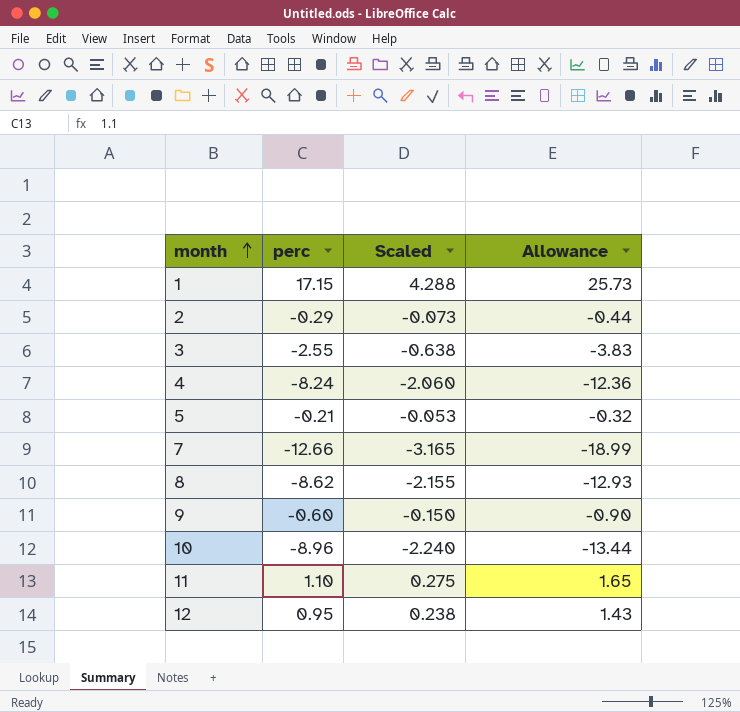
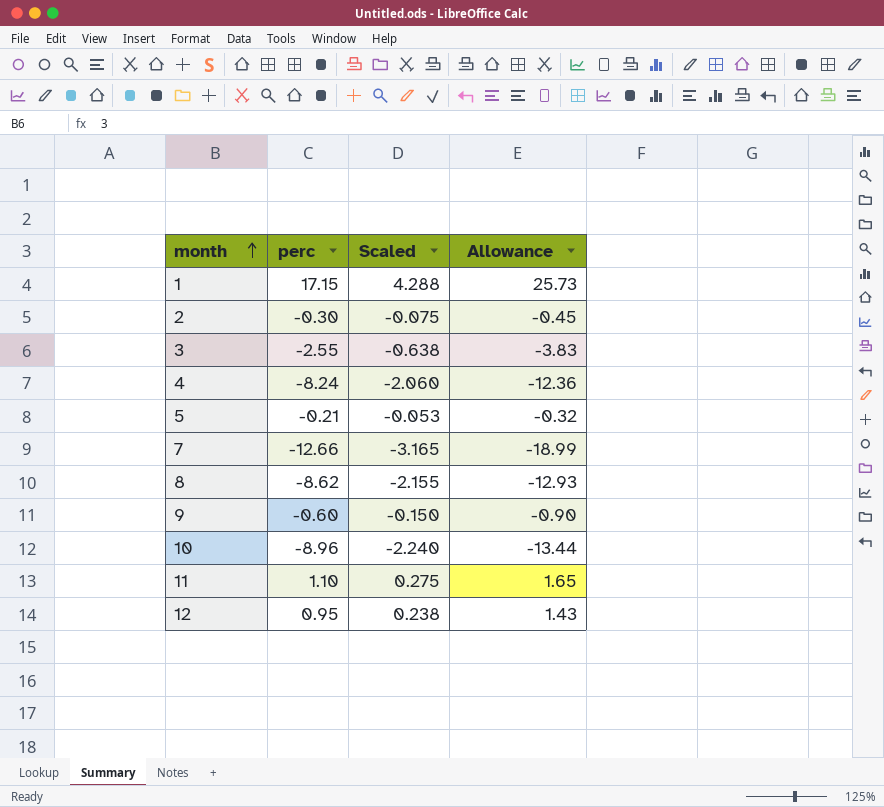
2 | perc: -0.29 -> -0.30
2 | Scaled: -0.073 -> -0.075
2 | Allowance: -0.44 -> -0.45

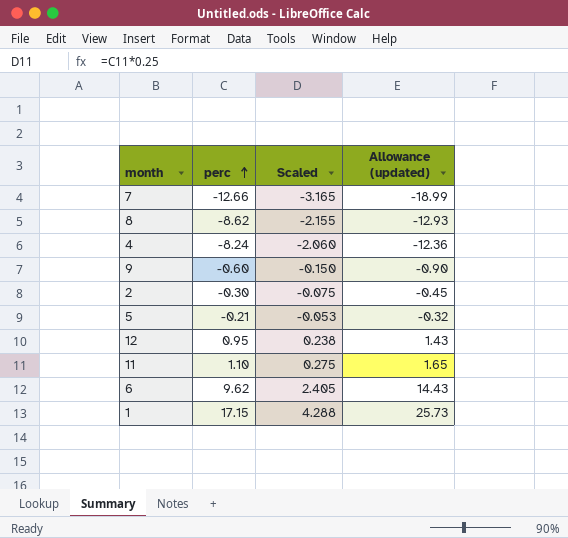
row order: month ascending -> perc ascending
column name: Allowance -> Allowance (updated)
row 3: -2.55 | -0.638 | -3.83 -> none
row 10: -8.96 | -2.240 | -13.44 -> none
row 6: none -> 9.62 | 2.405 | 14.43

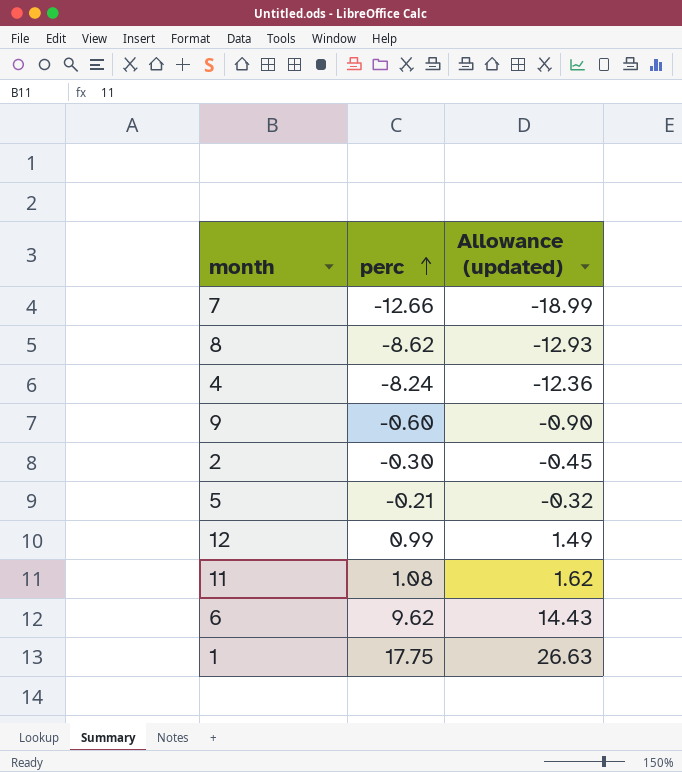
column Scaled | formula: [perc] * 0.25 -> none
12 | perc: 0.95 -> 0.99
12 | Allowance (updated): 1.43 -> 1.49
11 | perc: 1.10 -> 1.08
11 | Allowance (updated): 1.65 -> 1.62
1 | perc: 17.15 -> 17.75
1 | Allowance (updated): 25.73 -> 26.63

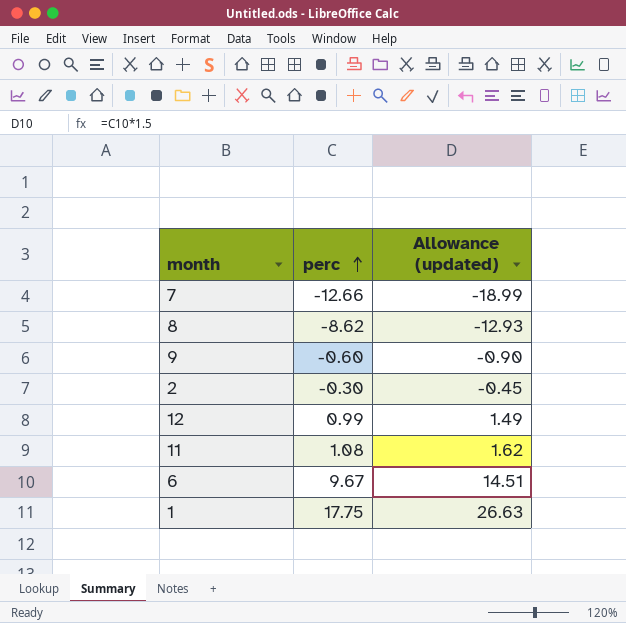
row 4: -8.24 | -12.36 -> none
row 5: -0.21 | -0.32 -> none
6 | perc: 9.62 -> 9.67
6 | Allowance (updated): 14.43 -> 14.51

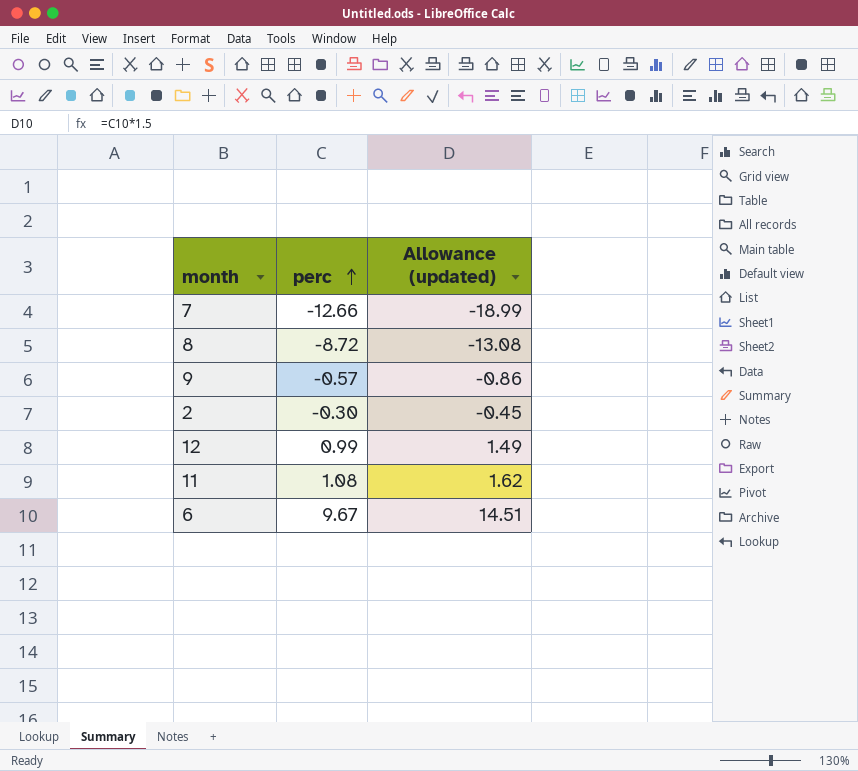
row 1: 17.75 | 26.63 -> none
8 | perc: -8.62 -> -8.72
8 | Allowance (updated): -12.93 -> -13.08
9 | perc: -0.60 -> -0.57
9 | Allowance (updated): -0.90 -> -0.86

